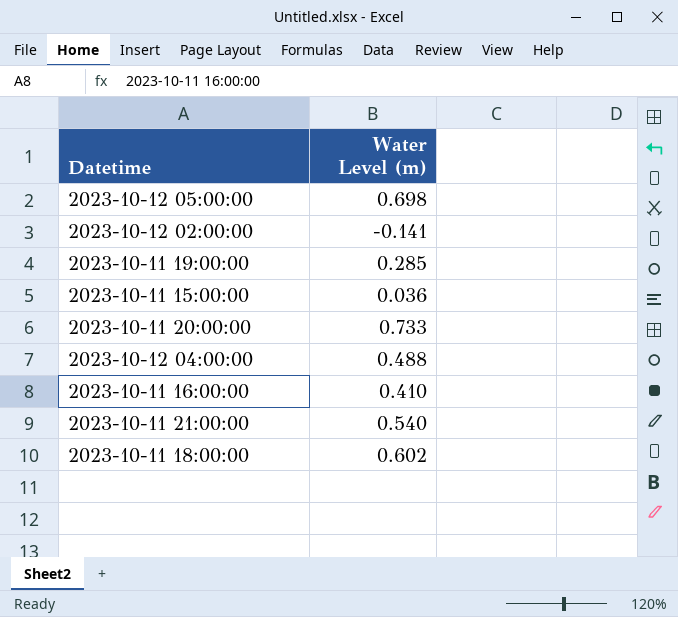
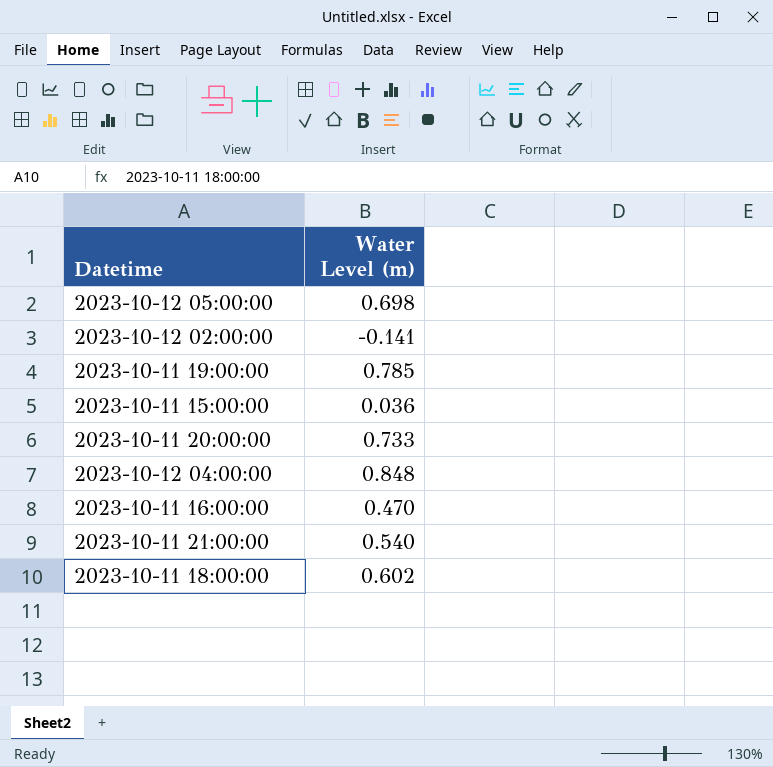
2023-10-11 19:00:00 | Water Level (m): 0.285 -> 0.785
2023-10-12 04:00:00 | Water Level (m): 0.488 -> 0.848
2023-10-11 16:00:00 | Water Level (m): 0.410 -> 0.470

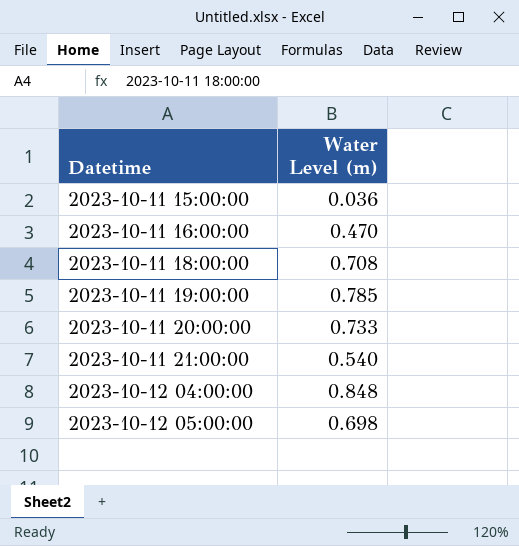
row order: none -> Datetime ascending
row 2023-10-12 02:00:00: -0.141 -> none
2023-10-11 18:00:00 | Water Level (m): 0.602 -> 0.708

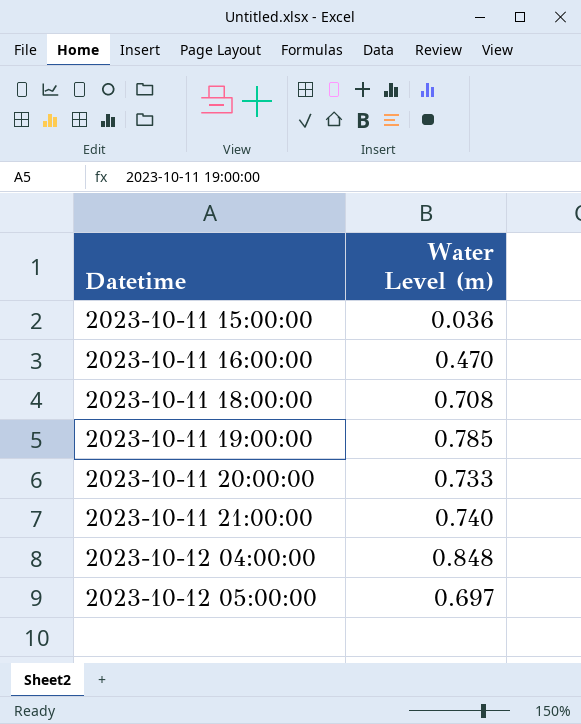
2023-10-11 21:00:00 | Water Level (m): 0.540 -> 0.740
2023-10-12 05:00:00 | Water Level (m): 0.698 -> 0.697

